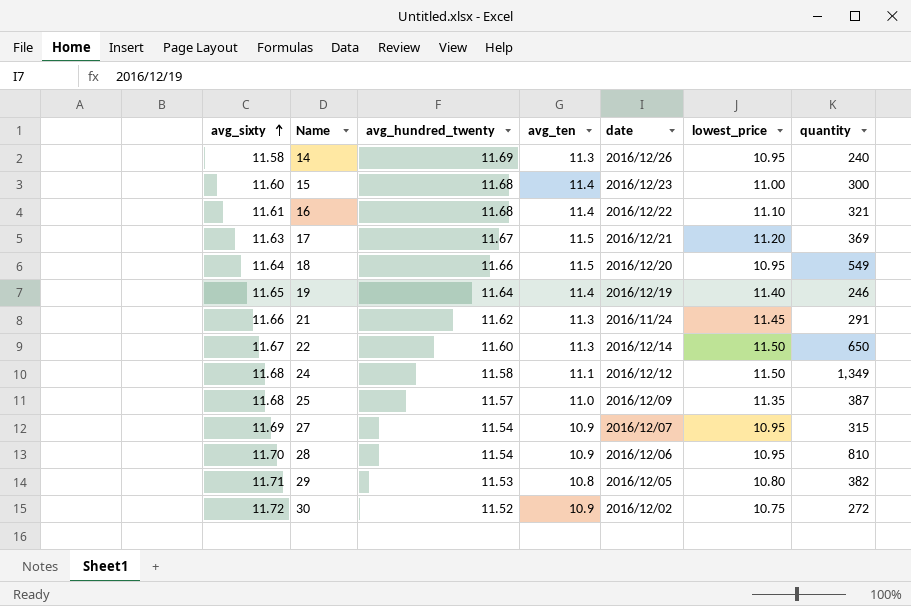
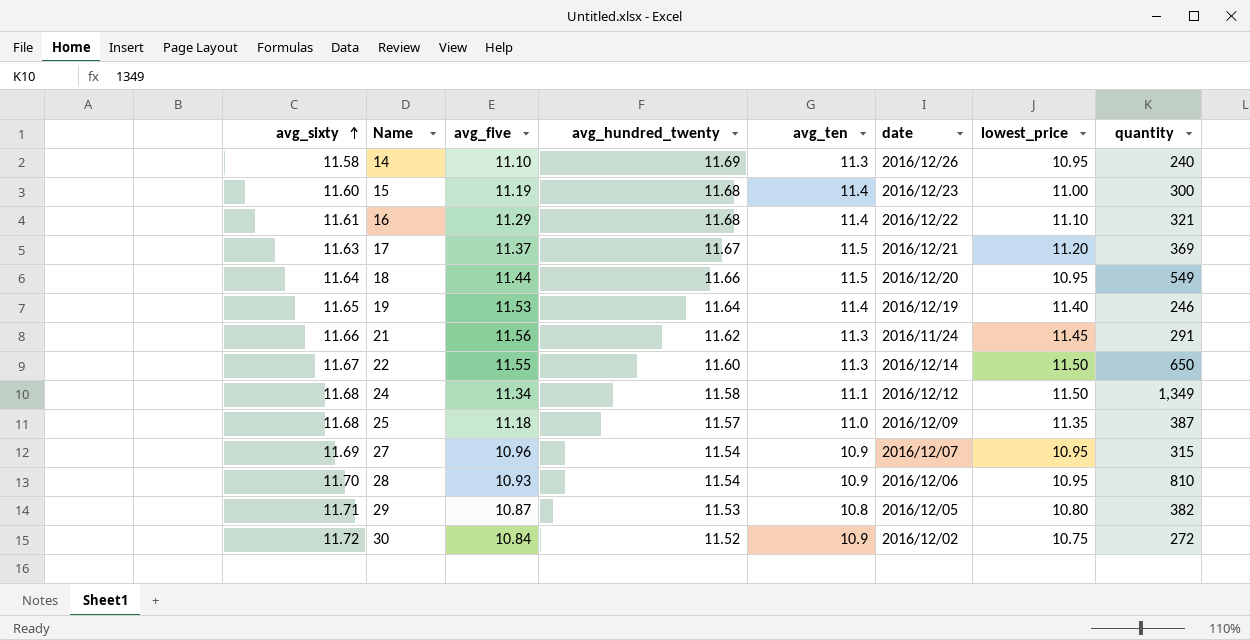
column avg_five | position: none -> 3

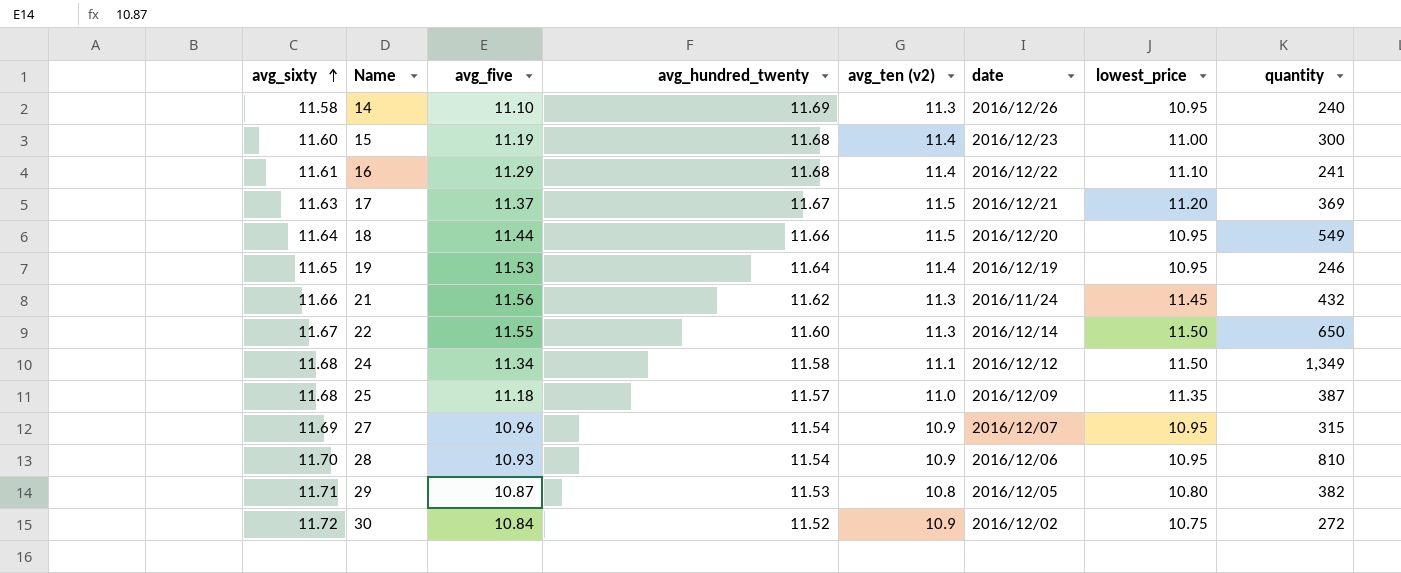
column name: avg_ten -> avg_ten (v2)
16 | quantity: 321 -> 241
19 | lowest_price: 11.40 -> 10.95
21 | quantity: 291 -> 432

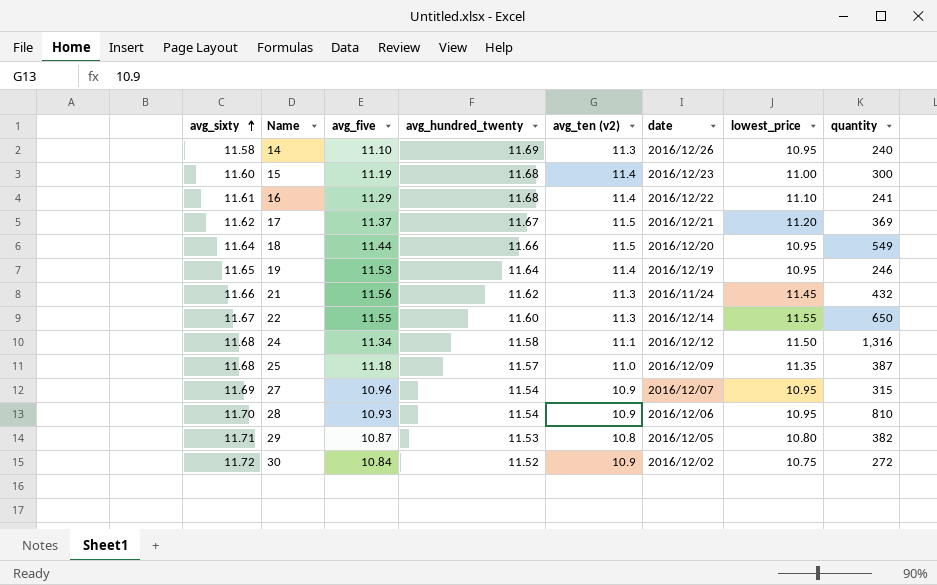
17 | avg_sixty: 11.63 -> 11.62
22 | lowest_price: 11.50 -> 11.55
24 | quantity: 1,349 -> 1,316

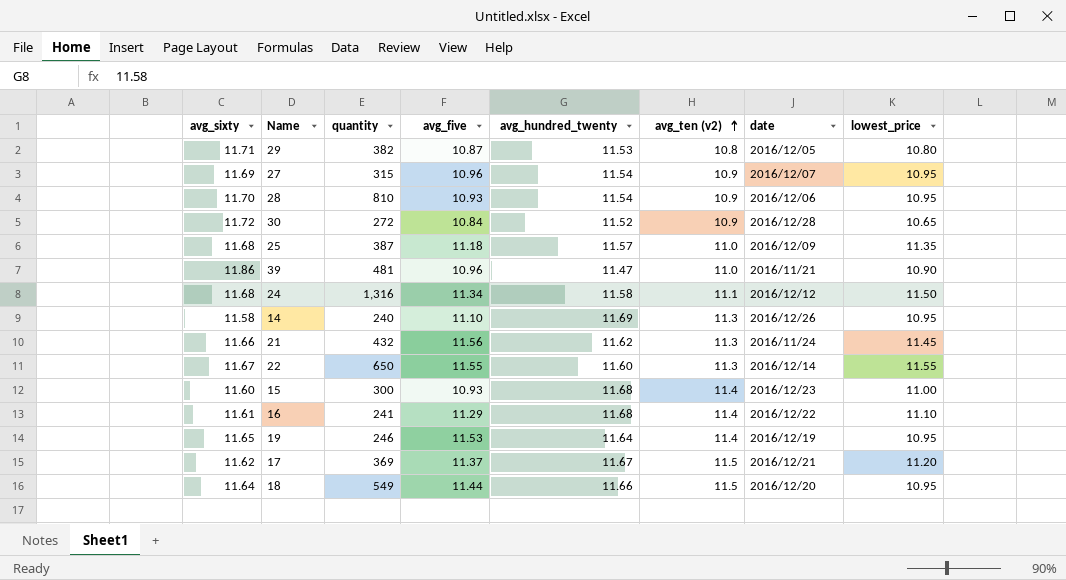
row order: avg_sixty ascending -> avg_ten (v2) ascending
column quantity | position: 8 -> 3
30 | date: 2016/12/02 -> 2016/12/28
30 | lowest_price: 10.75 -> 10.65
row 39: none -> 11.86 | 481 | 10.96 | 11.47 | 11.0 | 2016/11/21 | 10.90
15 | avg_five: 11.19 -> 10.93

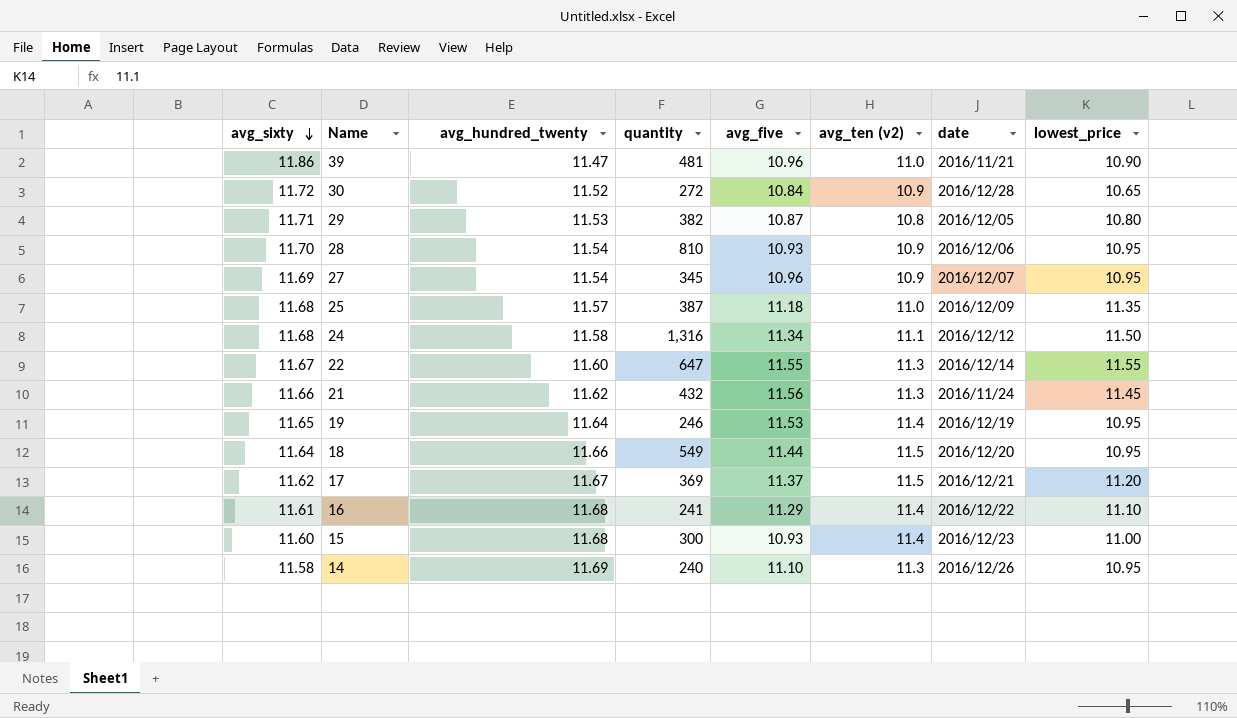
row order: avg_ten (v2) ascending -> avg_sixty descending
column avg_hundred_twenty | position: 5 -> 3
27 | quantity: 315 -> 345
22 | quantity: 650 -> 647

